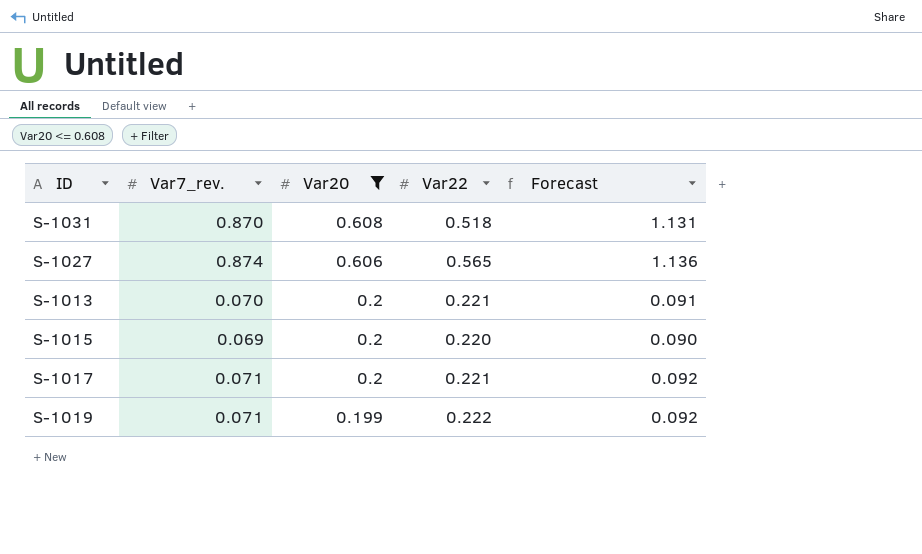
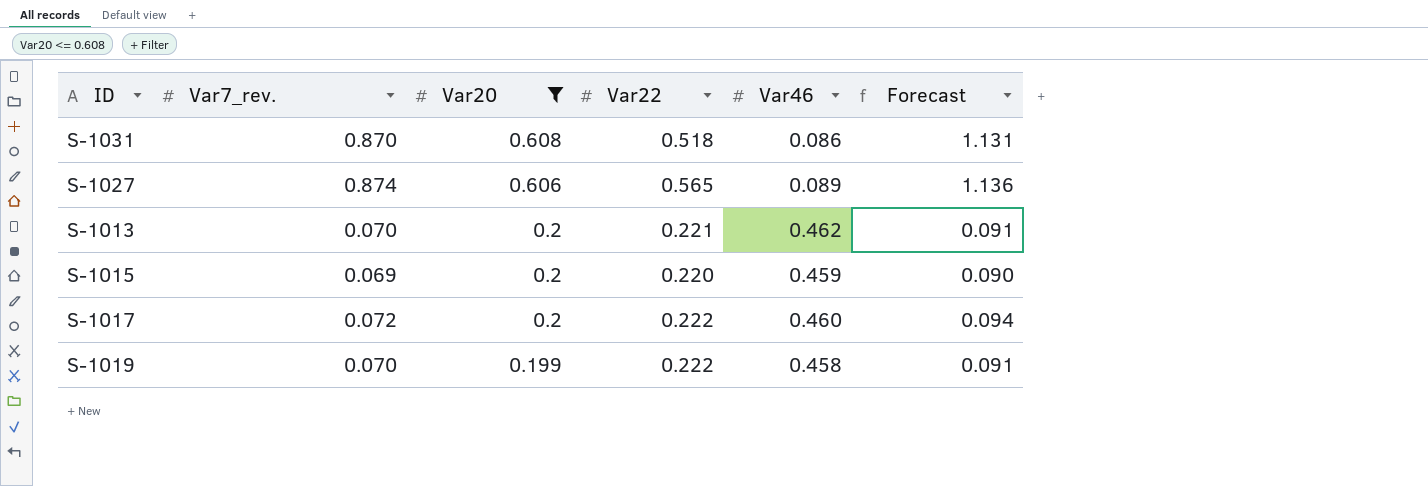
column Var46 | position: none -> 5
S-1017 | Var7_rev.: 0.071 -> 0.072
S-1017 | Var22: 0.221 -> 0.222
S-1017 | Forecast: 0.092 -> 0.094
S-1019 | Var7_rev.: 0.071 -> 0.070
S-1019 | Forecast: 0.092 -> 0.091

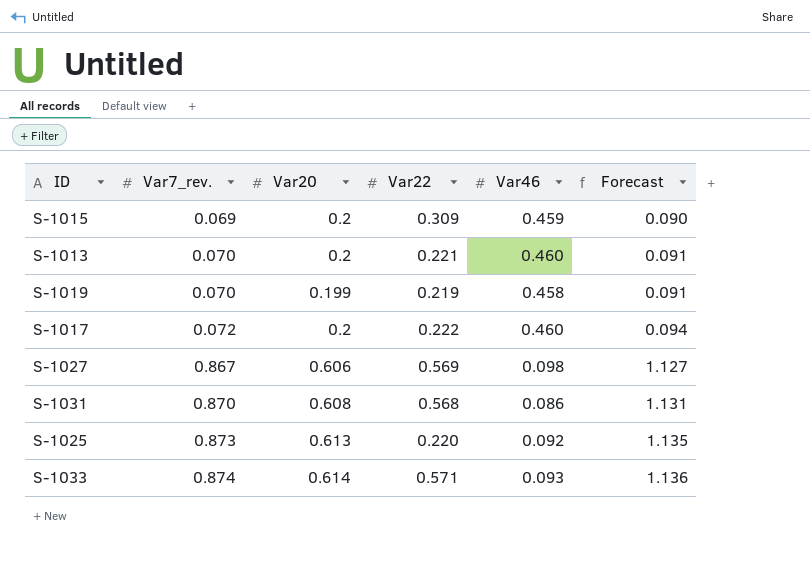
filter: Var20 <= 0.608 -> none
row order: Var20 descending -> Var7_rev. ascending
S-1015 | Var22: 0.220 -> 0.309
S-1013 | Var46: 0.462 -> 0.460
S-1019 | Var22: 0.222 -> 0.219
S-1027 | Var7_rev.: 0.874 -> 0.867
S-1027 | Var22: 0.565 -> 0.569
S-1027 | Var46: 0.089 -> 0.098
S-1027 | Forecast: 1.136 -> 1.127
S-1031 | Var22: 0.518 -> 0.568

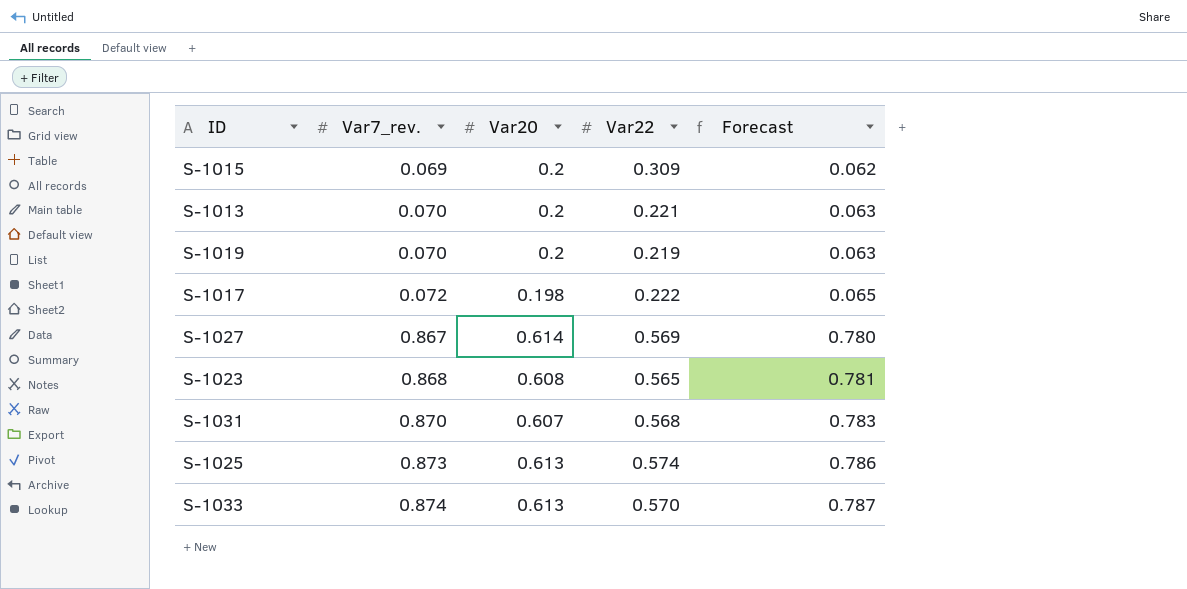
column Var46 | position: 5 -> none
column Forecast | formula: [Var7_rev.] * 1.3 -> [Var7_rev.] * 0.9
S-1019 | Var20: 0.199 -> 0.2
S-1017 | Var20: 0.2 -> 0.198
S-1027 | Var20: 0.606 -> 0.614
row S-1023: none -> 0.868 | 0.608 | 0.565 | 0.781
S-1031 | Var20: 0.608 -> 0.607
S-1025 | Var22: 0.220 -> 0.574
S-1033 | Var20: 0.614 -> 0.613
S-1033 | Var22: 0.571 -> 0.570

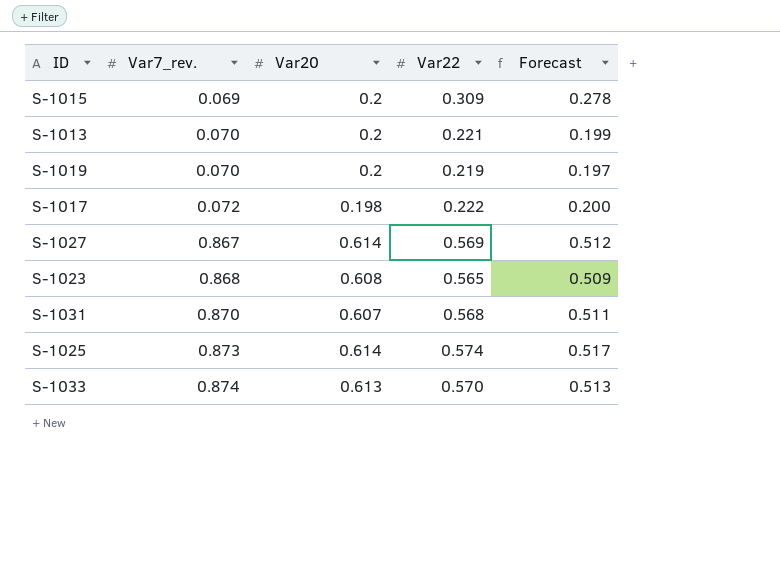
column Forecast | formula: [Var7_rev.] * 0.9 -> [Var22] * 0.9
S-1025 | Var20: 0.613 -> 0.614

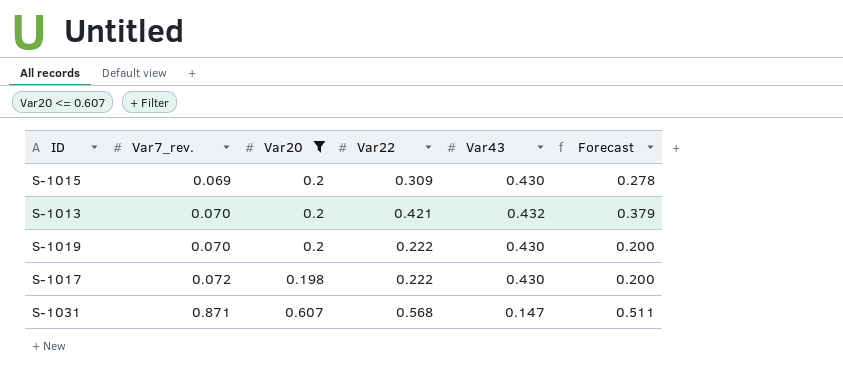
filter: none -> Var20 <= 0.607
column Var43 | position: none -> 5
S-1013 | Var22: 0.221 -> 0.421
S-1013 | Forecast: 0.199 -> 0.379
S-1019 | Var22: 0.219 -> 0.222
S-1019 | Forecast: 0.197 -> 0.200
S-1031 | Var7_rev.: 0.870 -> 0.871

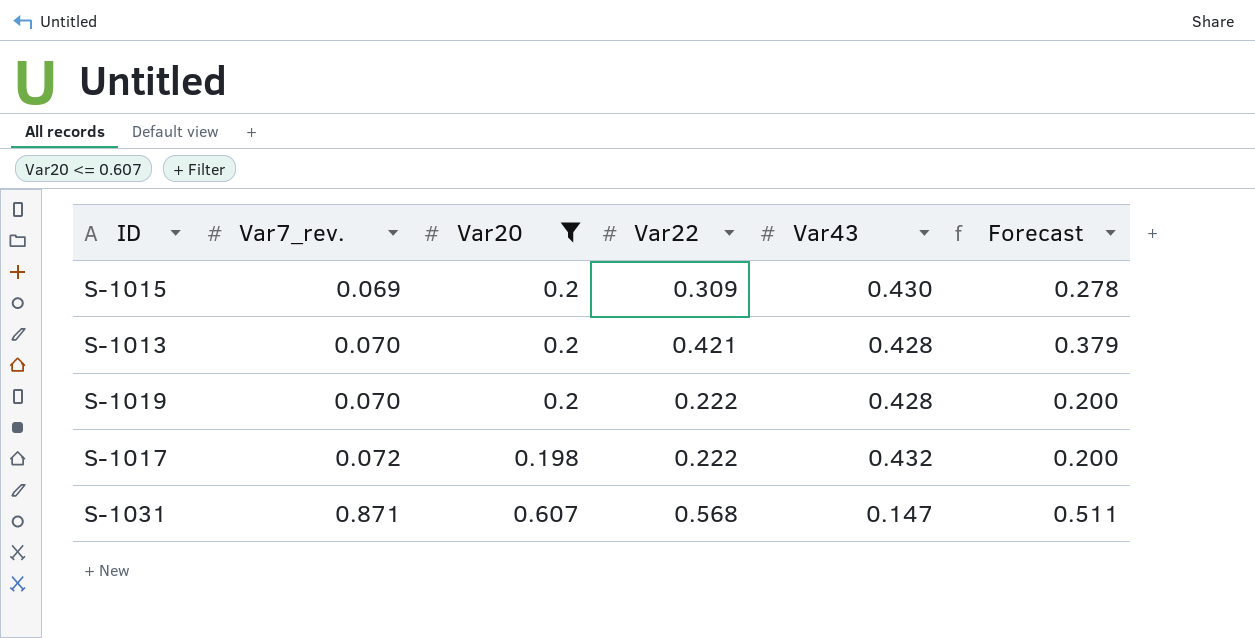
S-1013 | Var43: 0.432 -> 0.428
S-1019 | Var43: 0.430 -> 0.428
S-1017 | Var43: 0.430 -> 0.432

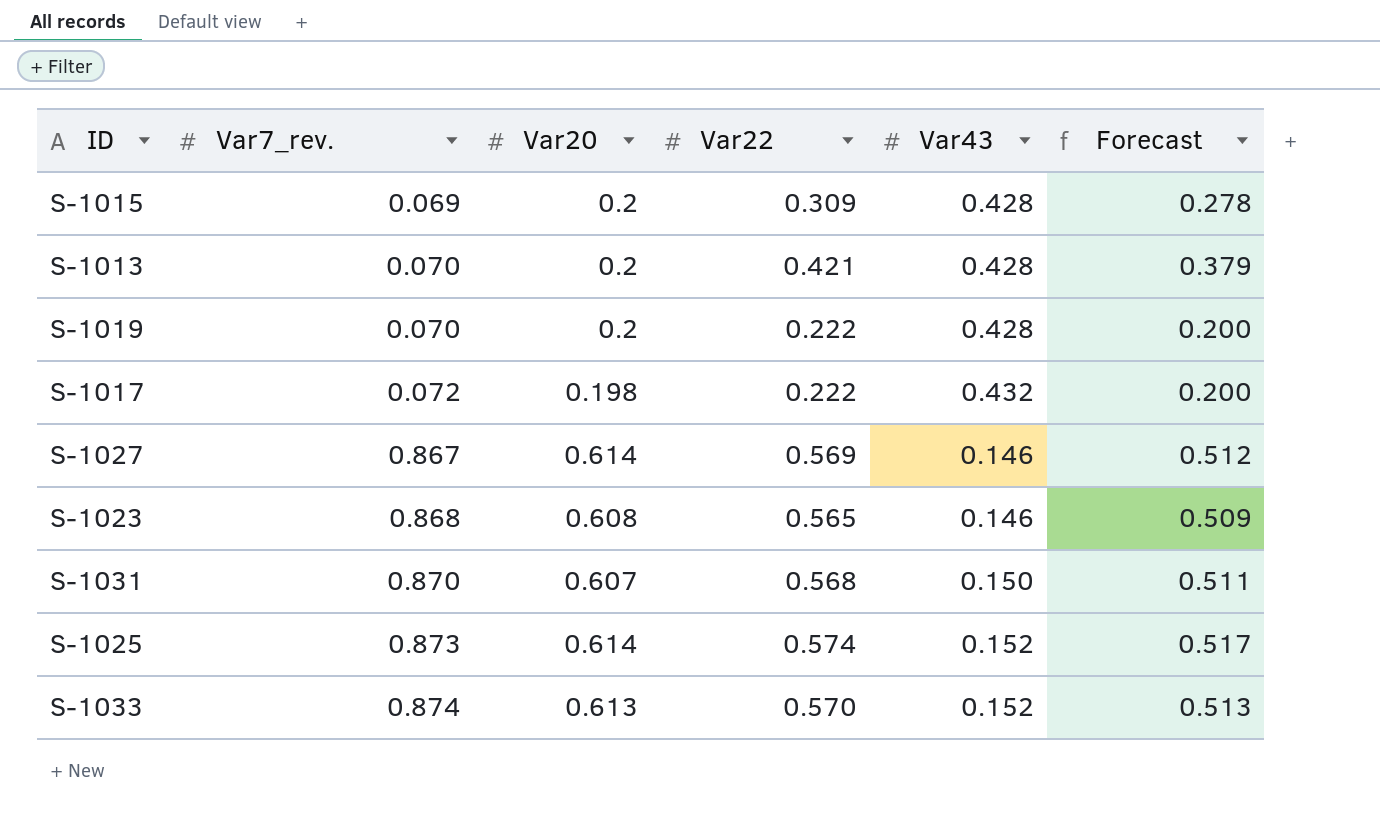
filter: Var20 <= 0.607 -> none
S-1015 | Var43: 0.430 -> 0.428
S-1031 | Var7_rev.: 0.871 -> 0.870
S-1031 | Var43: 0.147 -> 0.150

